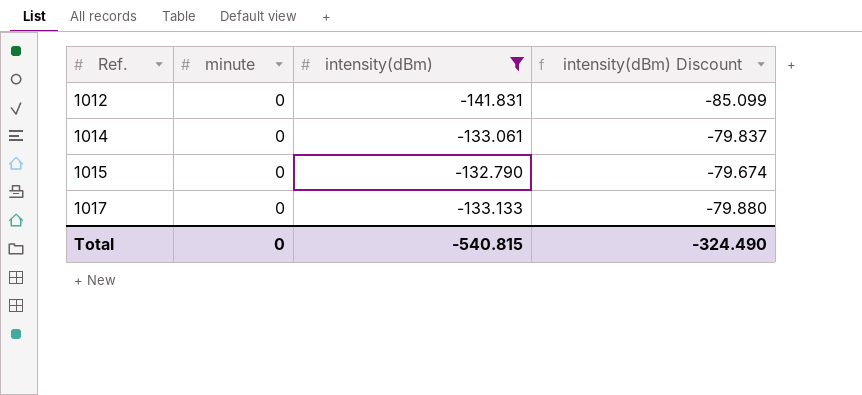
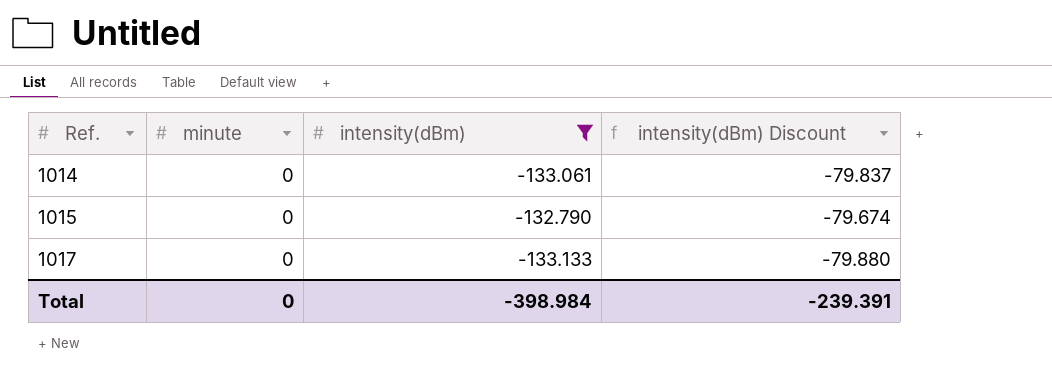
row 1012: 0 | -141.831 | -85.099 -> none
Total | intensity(dBm): -540.815 -> -398.984
Total | intensity(dBm) Discount: -324.490 -> -239.391

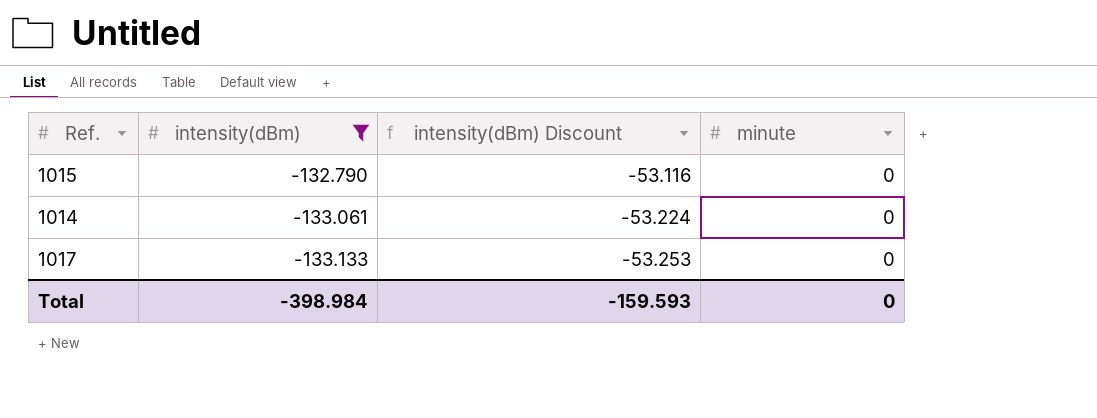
row order: Ref. ascending -> intensity(dBm) descending
column intensity(dBm) Discount | formula: [intensity(dBm)] * 0.6 -> [intensity(dBm)] * 0.4
column minute | position: 2 -> 4
Total | intensity(dBm) Discount: -239.391 -> -159.593

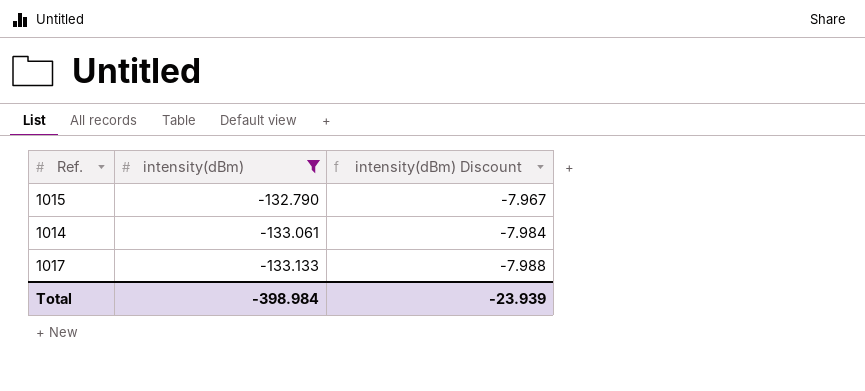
column minute | position: 4 -> none
column intensity(dBm) Discount | formula: [intensity(dBm)] * 0.4 -> [intensity(dBm)] * 0.06
Total | intensity(dBm) Discount: -159.593 -> -23.939

